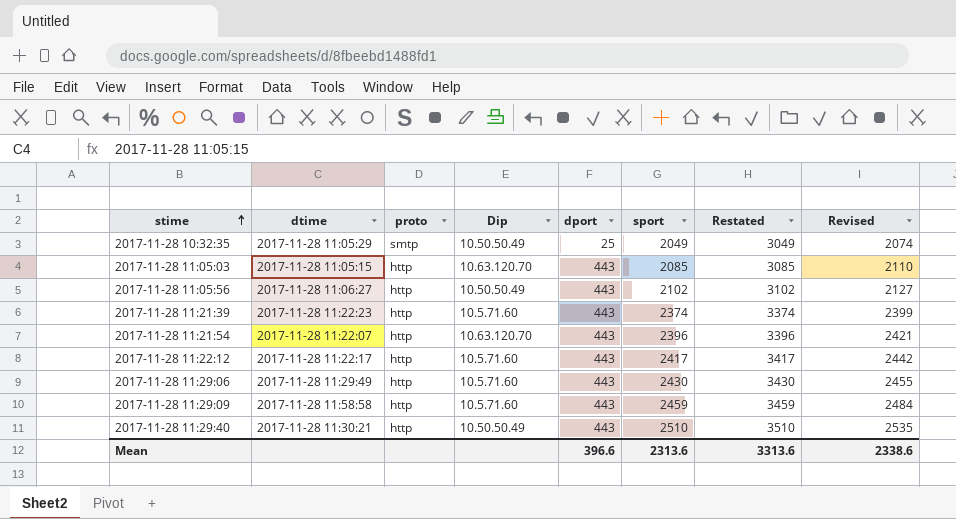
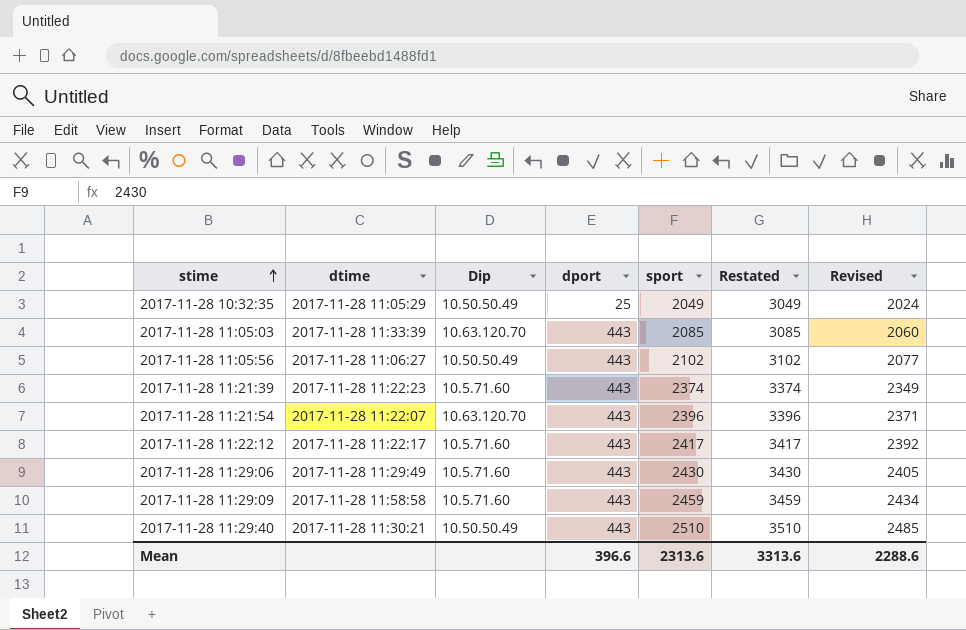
column proto | position: 3 -> none
column Revised | formula: [sport] + 25 -> [sport] - 25
2017-11-28 11:05:03 | dtime: 2017-11-28 11:05:15 -> 2017-11-28 11:33:39
Mean | Revised: 2338.6 -> 2288.6

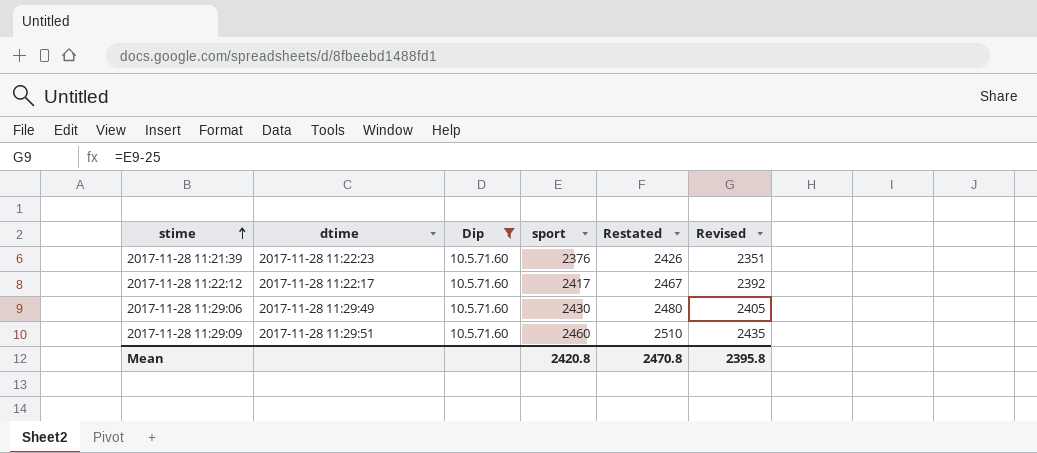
filter: none -> Dip = 10.5.71.60
column dport | position: 4 -> none
column Restated | formula: [sport] + 1000 -> [sport] + 50
2017-11-28 11:21:39 | sport: 2374 -> 2376
2017-11-28 11:21:39 | Revised: 2349 -> 2351
2017-11-28 11:29:09 | dtime: 2017-11-28 11:58:58 -> 2017-11-28 11:29:51
2017-11-28 11:29:09 | sport: 2459 -> 2460
2017-11-28 11:29:09 | Revised: 2434 -> 2435
Mean | sport: 2313.6 -> 2420.8
Mean | Restated: 3313.6 -> 2470.8
Mean | Revised: 2288.6 -> 2395.8

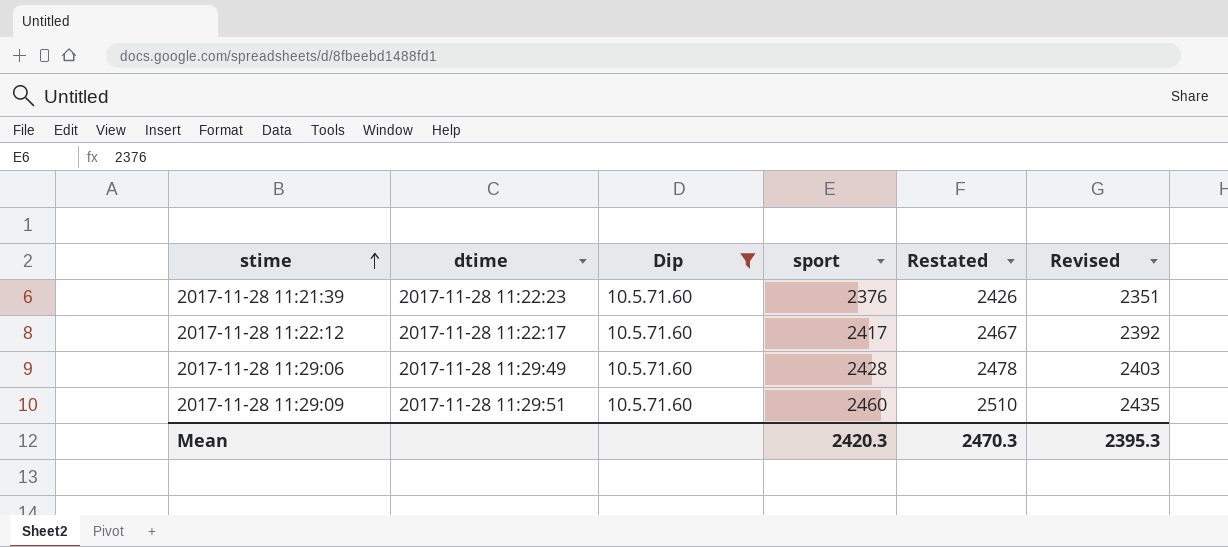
2017-11-28 11:29:06 | sport: 2430 -> 2428
2017-11-28 11:29:06 | Restated: 2480 -> 2478
2017-11-28 11:29:06 | Revised: 2405 -> 2403
Mean | sport: 2420.8 -> 2420.3
Mean | Restated: 2470.8 -> 2470.3
Mean | Revised: 2395.8 -> 2395.3

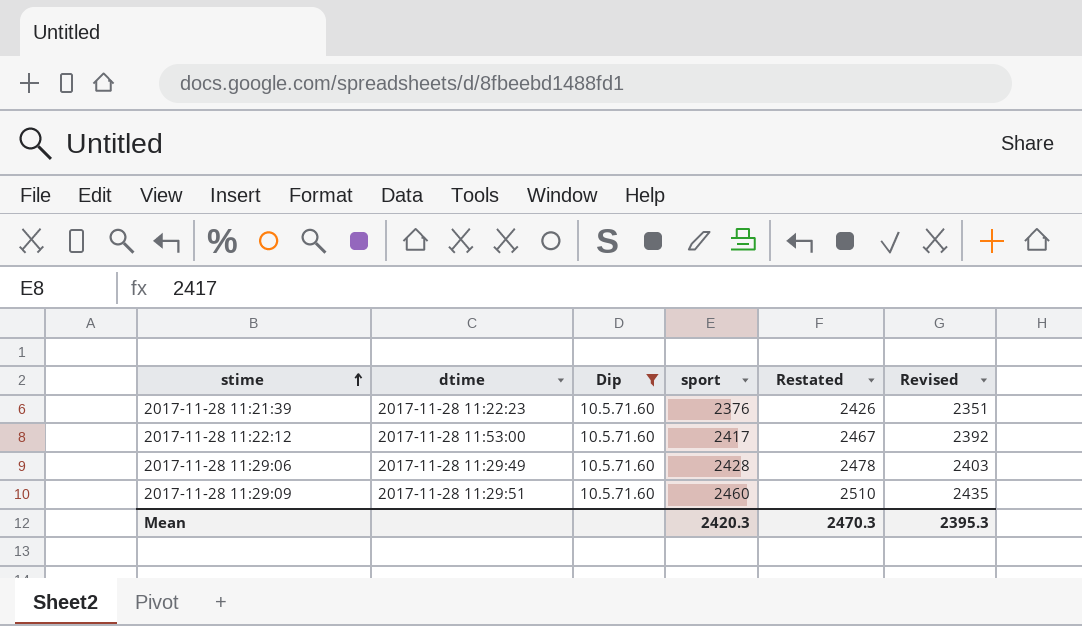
2017-11-28 11:22:12 | dtime: 2017-11-28 11:22:17 -> 2017-11-28 11:53:00

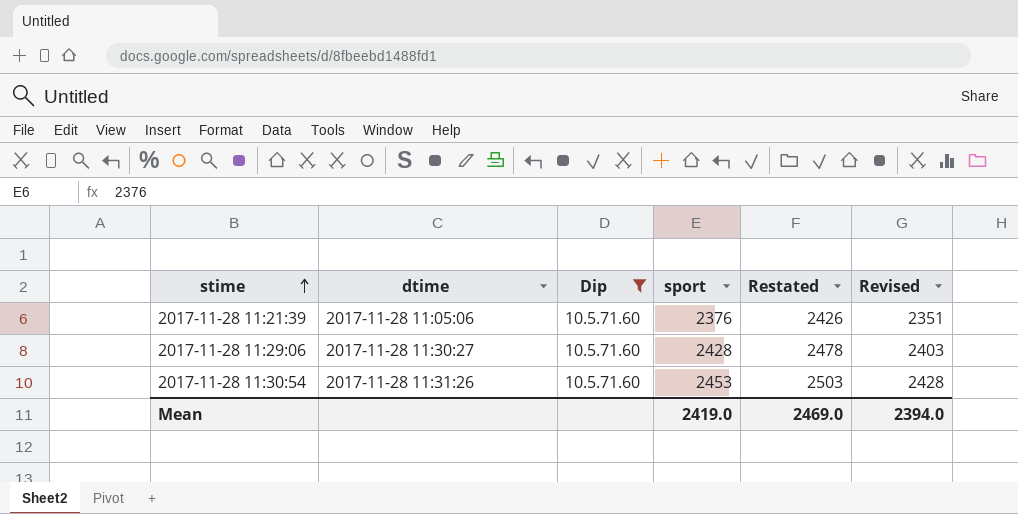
row 2017-11-28 11:22:12: 2017-11-28 11:53:00 | 10.5.71.60 | 2417 | 2467 | 2392 -> none
row 2017-11-28 11:29:09: 2017-11-28 11:29:51 | 10.5.71.60 | 2460 | 2510 | 2435 -> none
2017-11-28 11:21:39 | dtime: 2017-11-28 11:22:23 -> 2017-11-28 11:05:06
2017-11-28 11:29:06 | dtime: 2017-11-28 11:29:49 -> 2017-11-28 11:30:27
row 2017-11-28 11:30:54: none -> 2017-11-28 11:31:26 | 10.5.71.60 | 2453 | 2503 | 2428
Mean | sport: 2420.3 -> 2419.0
Mean | Restated: 2470.3 -> 2469.0
Mean | Revised: 2395.3 -> 2394.0

